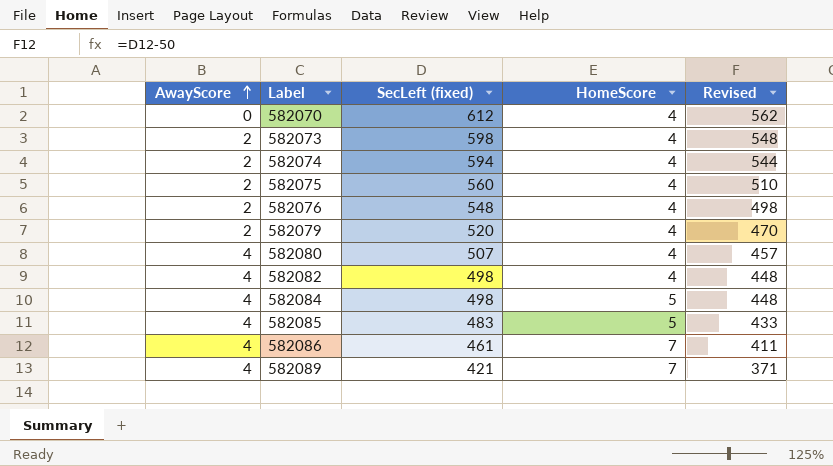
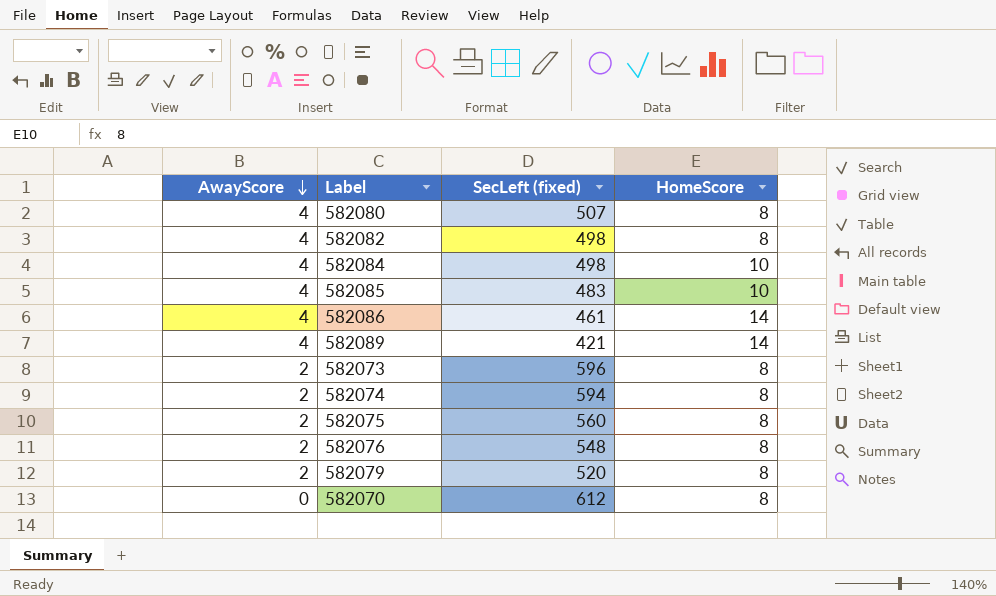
row order: AwayScore ascending -> AwayScore descending
column Revised | formula: [SecLeft (fixed)] - 50 -> none
582080 | HomeScore: 4 -> 8
582082 | HomeScore: 4 -> 8
582084 | HomeScore: 5 -> 10
582085 | HomeScore: 5 -> 10
582086 | HomeScore: 7 -> 14
582089 | HomeScore: 7 -> 14
582073 | SecLeft (fixed): 598 -> 596
582073 | HomeScore: 4 -> 8
582074 | HomeScore: 4 -> 8
582075 | HomeScore: 4 -> 8
582076 | HomeScore: 4 -> 8
582079 | HomeScore: 4 -> 8
582070 | HomeScore: 4 -> 8

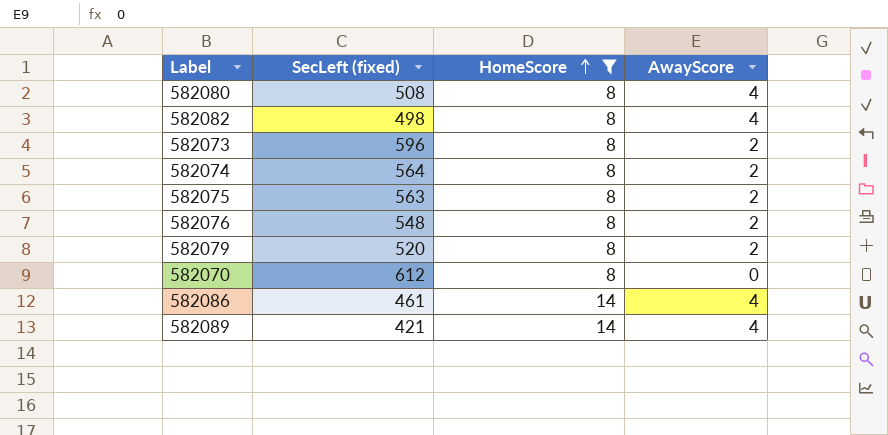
filter: none -> HomeScore != 10
row order: AwayScore descending -> HomeScore ascending
column AwayScore | position: 1 -> 4
582080 | SecLeft (fixed): 507 -> 508
582074 | SecLeft (fixed): 594 -> 564
582075 | SecLeft (fixed): 560 -> 563

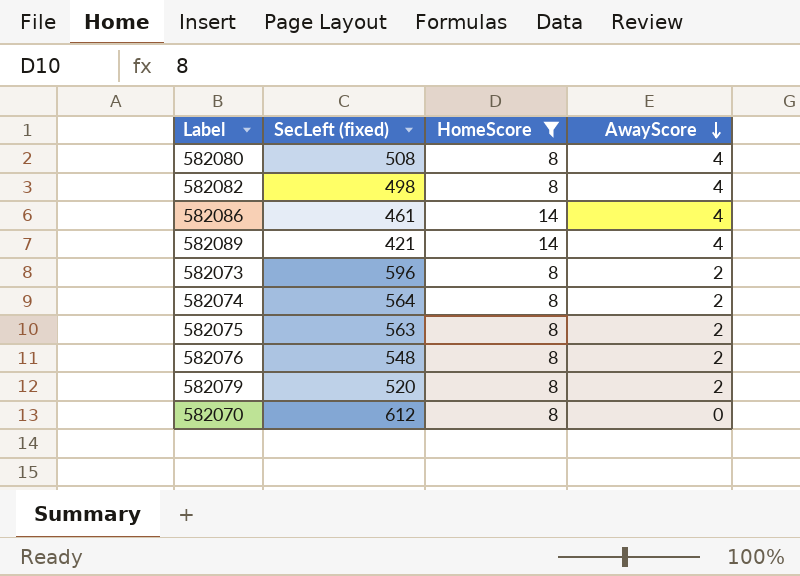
row order: HomeScore ascending -> AwayScore descending

